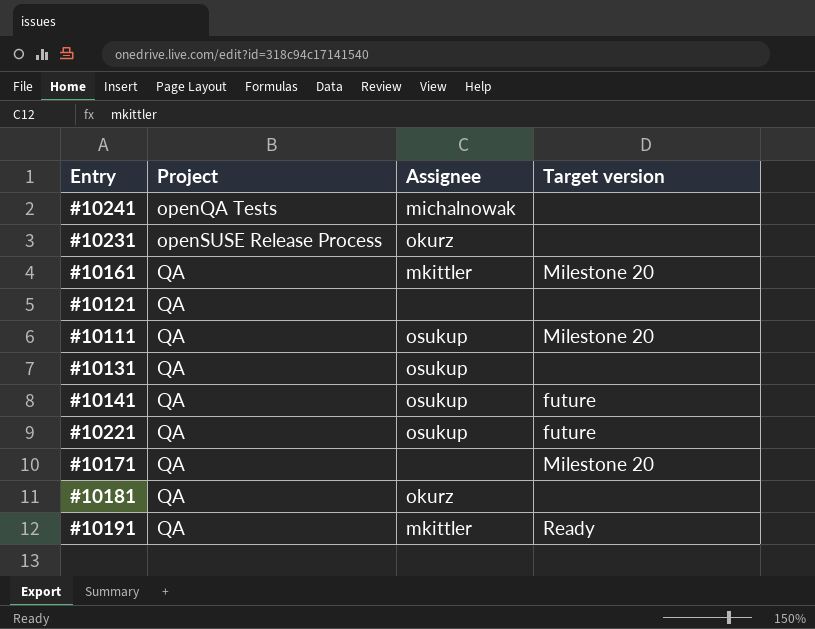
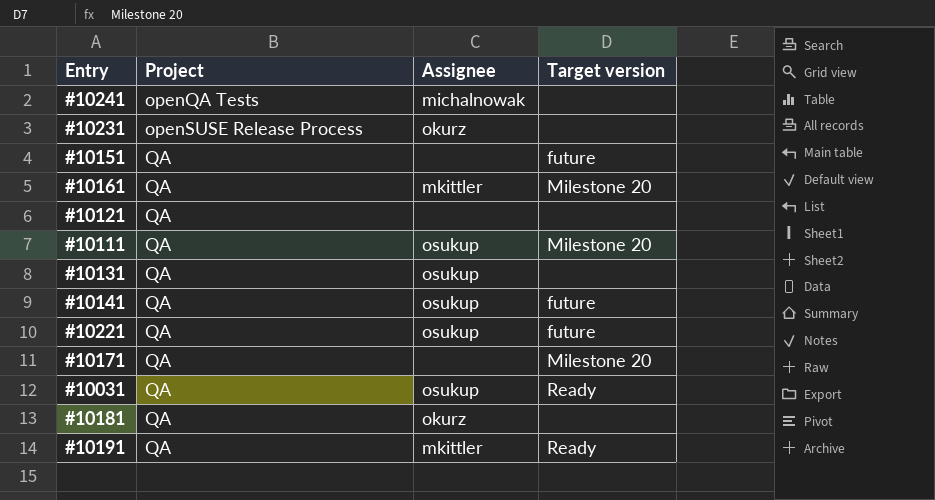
row #10151: none -> QA | none | future
row #10031: none -> QA | osukup | Ready

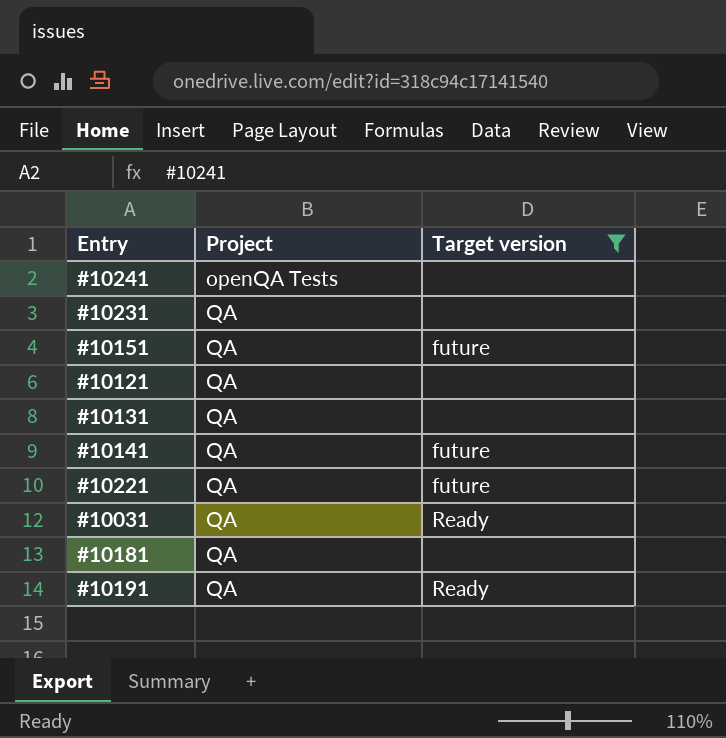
filter: none -> Target version != Milestone 20
column Assignee | position: 3 -> none
#10231 | Project: openSUSE Release Process -> QA

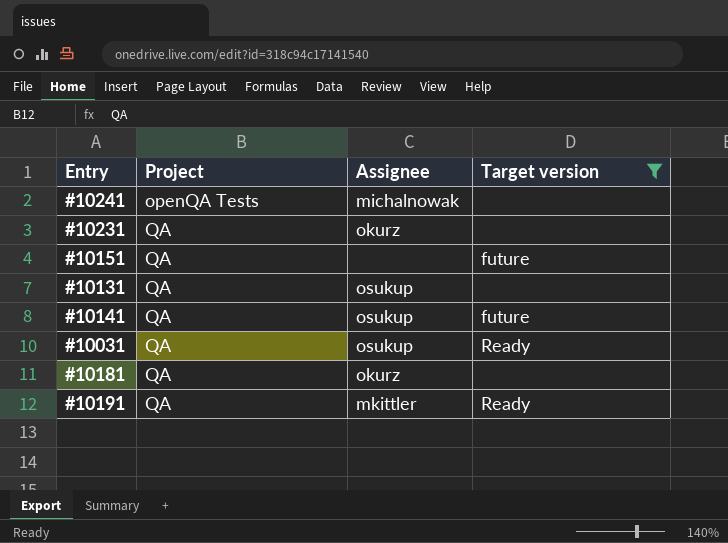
column Assignee | position: none -> 3
row #10121: QA | none -> none
row #10221: QA | future -> none

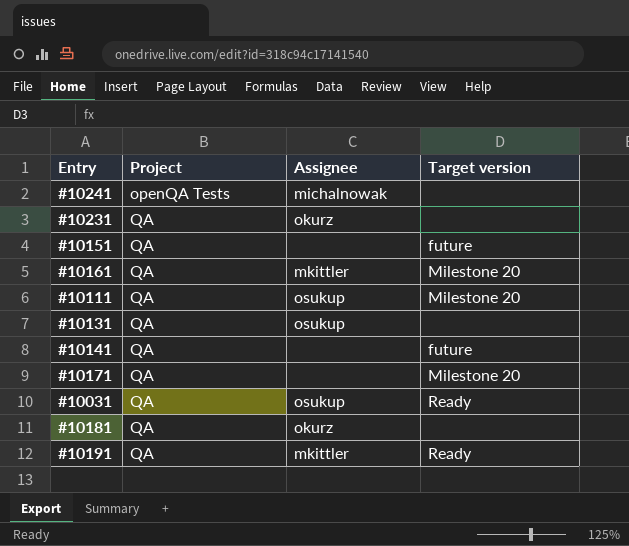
filter: Target version != Milestone 20 -> none
#10141 | Assignee: osukup -> none

